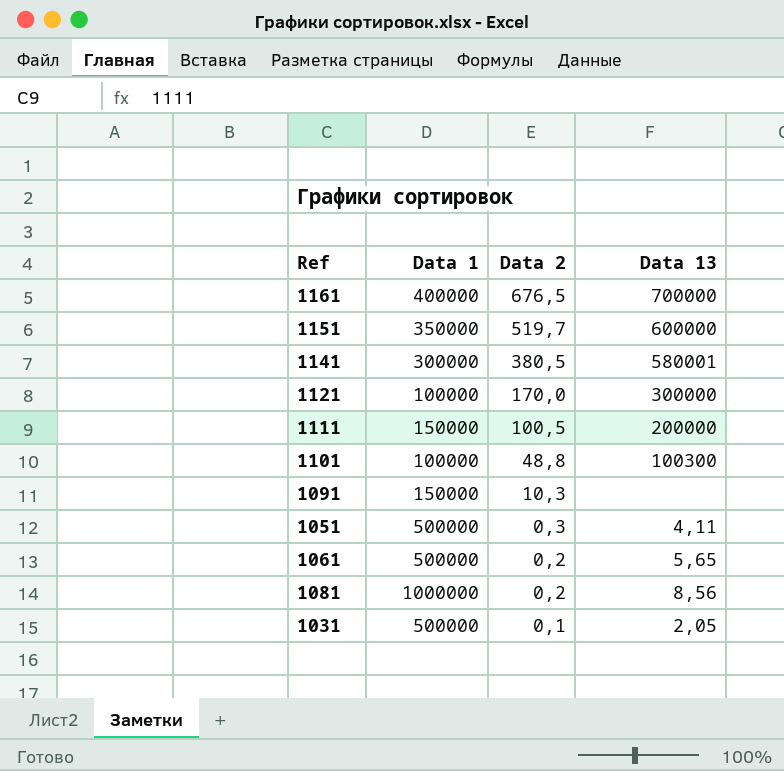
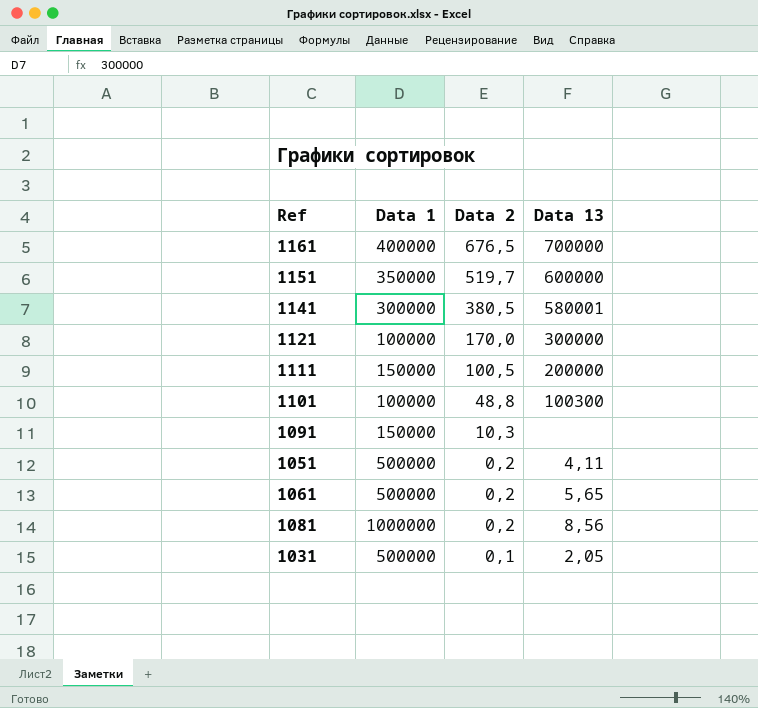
1051 | Data 2: 0,3 -> 0,2

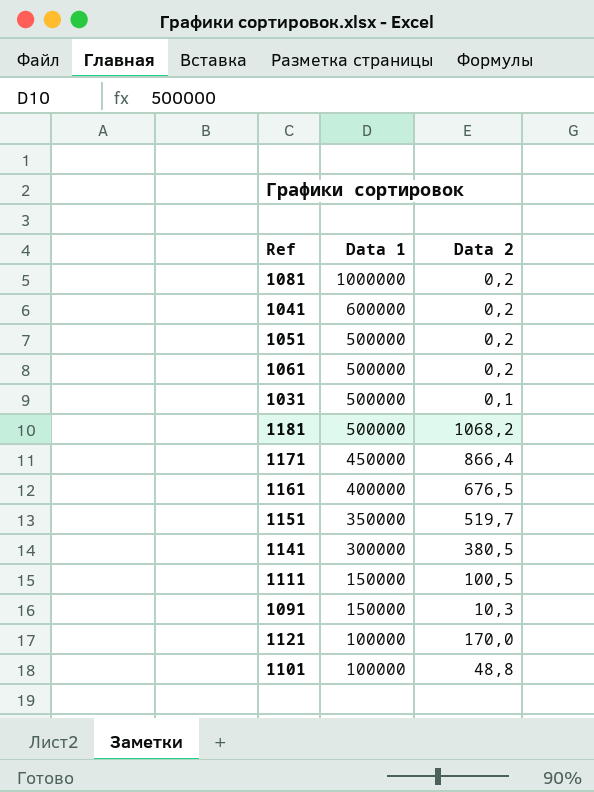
row order: Data 2 descending -> Data 1 descending
column Data 13 | position: 4 -> none
row 1041: none -> 600000 | 0,2
row 1181: none -> 500000 | 1068,2
row 1171: none -> 450000 | 866,4

